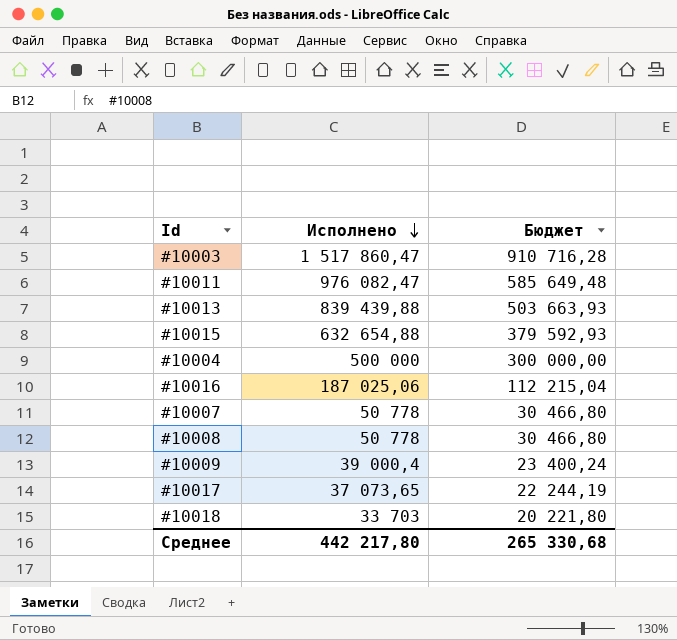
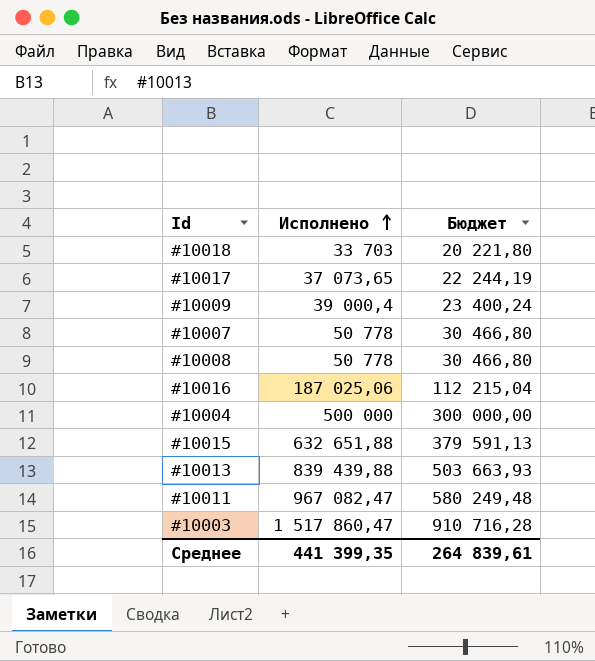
row order: Исполнено descending -> Исполнено ascending
#10015 | Исполнено: 632 654,88 -> 632 651,88
#10015 | Бюджет: 379 592,93 -> 379 591,13
#10011 | Исполнено: 976 082,47 -> 967 082,47
#10011 | Бюджет: 585 649,48 -> 580 249,48
Среднее | Исполнено: 442 217,80 -> 441 399,35
Среднее | Бюджет: 265 330,68 -> 264 839,61

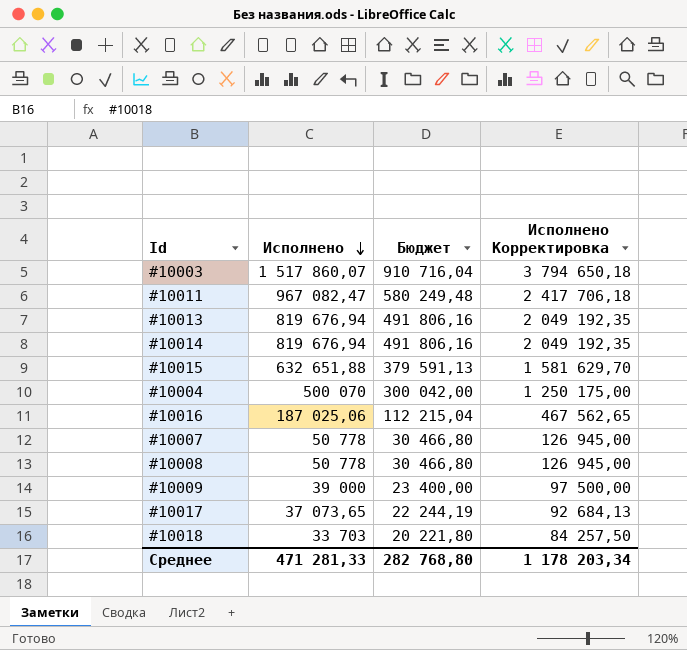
row order: Исполнено ascending -> Исполнено descending
column Исполнено Корректировка | formula: none -> [Исполнено] * 2,5
#10003 | Исполнено: 1 517 860,47 -> 1 517 860,07
#10003 | Бюджет: 910 716,28 -> 910 716,04
#10013 | Исполнено: 839 439,88 -> 819 676,94
#10013 | Бюджет: 503 663,93 -> 491 806,16
row #10014: none -> 819 676,94 | 491 806,16 | 2 049 192,35
#10004 | Исполнено: 500 000 -> 500 070
#10004 | Бюджет: 300 000,00 -> 300 042,00
#10009 | Исполнено: 39 000,4 -> 39 000
#10009 | Бюджет: 23 400,24 -> 23 400,00
Среднее | Исполнено: 441 399,35 -> 471 281,33
Среднее | Бюджет: 264 839,61 -> 282 768,80

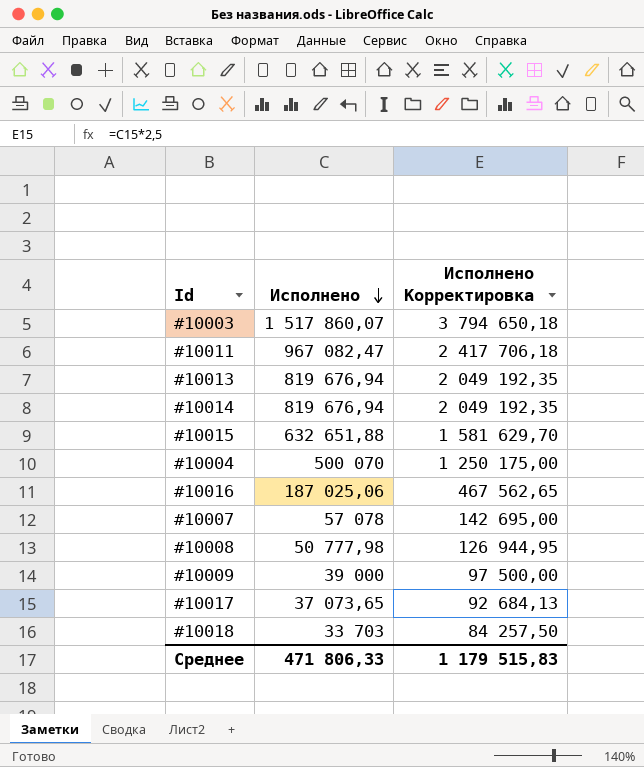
column Бюджет | formula: [Исполнено] * 0,6 -> none
#10007 | Исполнено: 50 778 -> 57 078
#10007 | Исполнено Корректировка: 126 945,00 -> 142 695,00
#10008 | Исполнено: 50 778 -> 50 777,98
#10008 | Исполнено Корректировка: 126 945,00 -> 126 944,95
Среднее | Исполнено: 471 281,33 -> 471 806,33
Среднее | Исполнено Корректировка: 1 178 203,34 -> 1 179 515,83

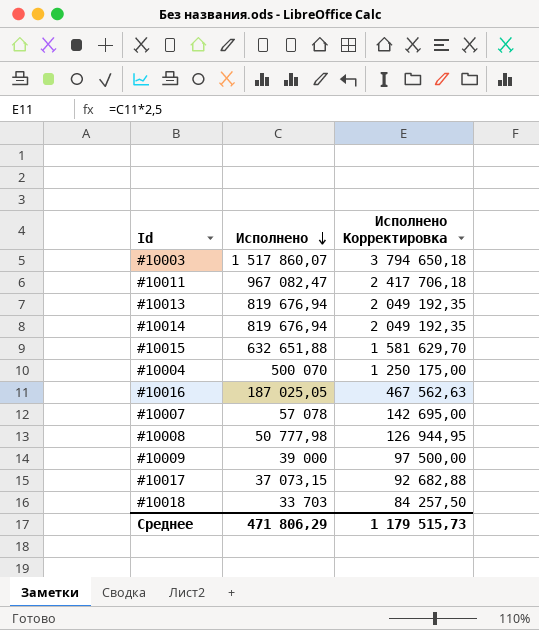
#10016 | Исполнено: 187 025,06 -> 187 025,05
#10016 | Исполнено Корректировка: 467 562,65 -> 467 562,63
#10017 | Исполнено: 37 073,65 -> 37 073,15
#10017 | Исполнено Корректировка: 92 684,13 -> 92 682,88
Среднее | Исполнено: 471 806,33 -> 471 806,29
Среднее | Исполнено Корректировка: 1 179 515,83 -> 1 179 515,73

